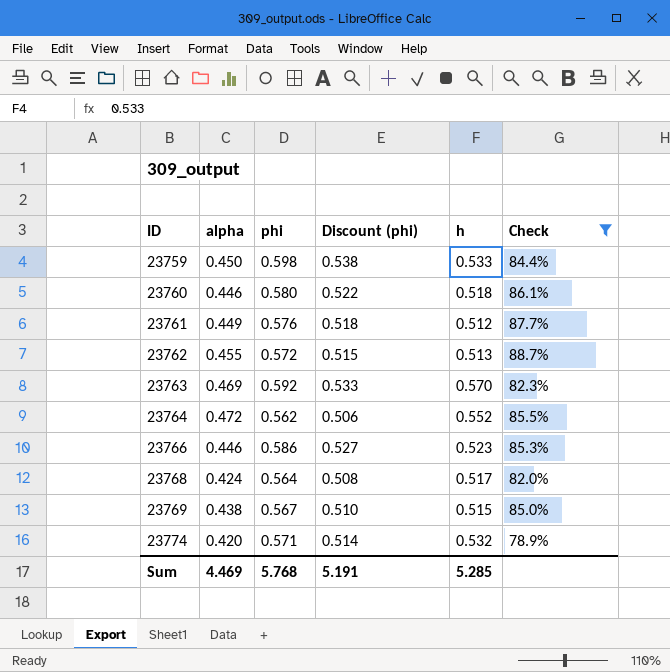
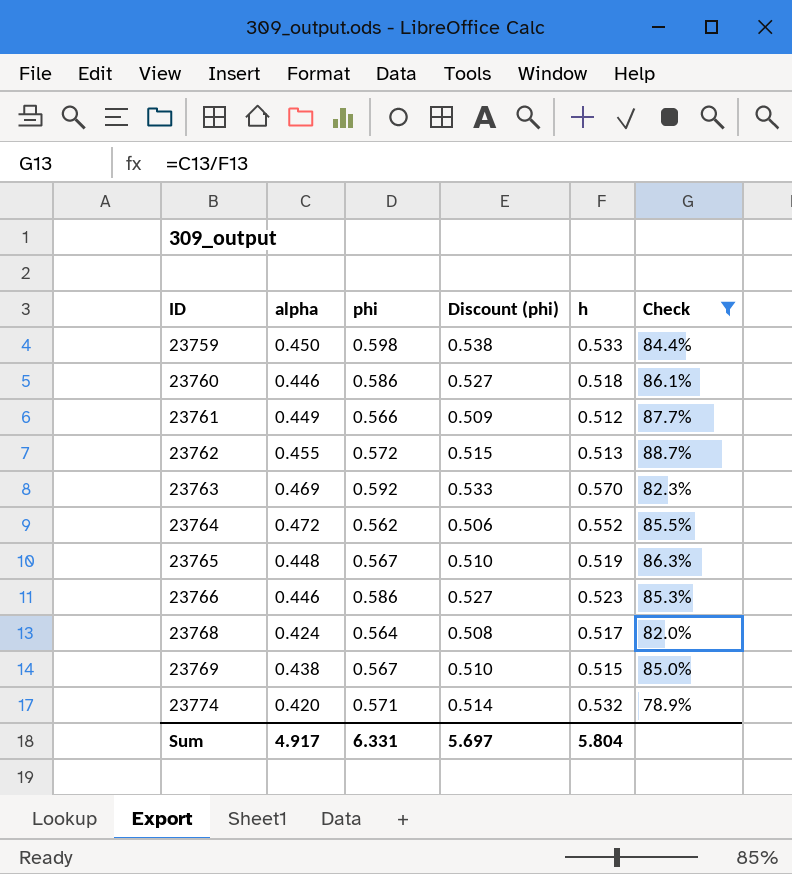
23760 | phi: 0.580 -> 0.586
23760 | Discount (phi): 0.522 -> 0.527
23761 | phi: 0.576 -> 0.566
23761 | Discount (phi): 0.518 -> 0.509
row 23765: none -> 0.448 | 0.567 | 0.510 | 0.519 | 86.3%
Sum | alpha: 4.469 -> 4.917
Sum | phi: 5.768 -> 6.331
Sum | Discount (phi): 5.191 -> 5.697
Sum | h: 5.285 -> 5.804

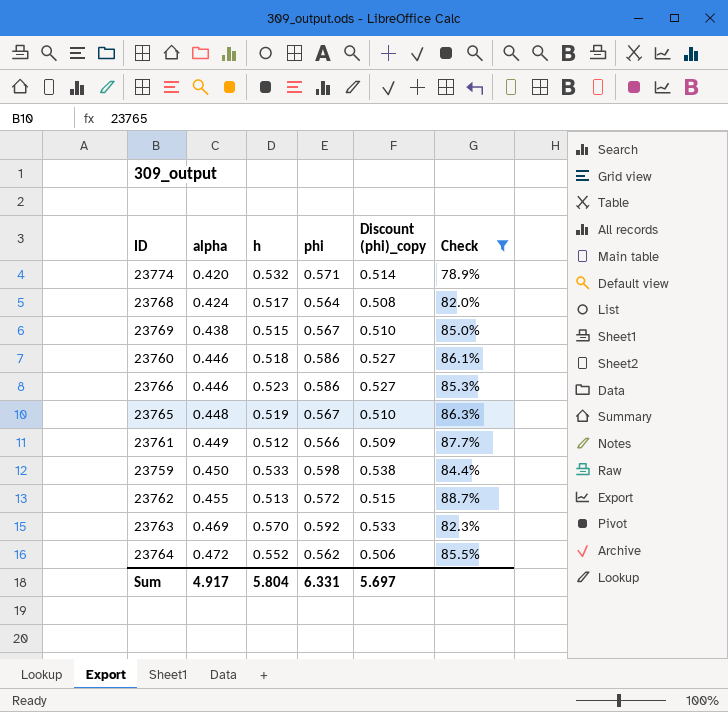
row order: ID ascending -> alpha ascending
column h | position: 5 -> 3
column name: Discount (phi) -> Discount (phi)_copy

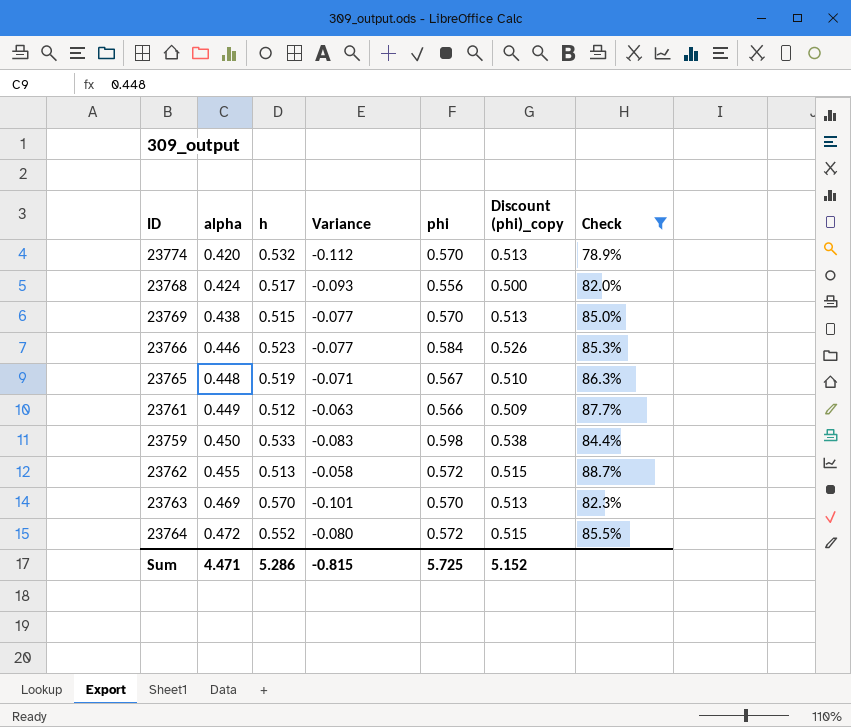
column Variance | formula: none -> [alpha] - [h]
row 23760: 0.446 | 0.518 | 0.586 | 0.527 | 86.1% -> none
23774 | phi: 0.571 -> 0.570
23774 | Discount (phi)_copy: 0.514 -> 0.513
23768 | phi: 0.564 -> 0.556
23768 | Discount (phi)_copy: 0.508 -> 0.500
23769 | phi: 0.567 -> 0.570
23769 | Discount (phi)_copy: 0.510 -> 0.513
23766 | phi: 0.586 -> 0.584
23766 | Discount (phi)_copy: 0.527 -> 0.526
23763 | phi: 0.592 -> 0.570
23763 | Discount (phi)_copy: 0.533 -> 0.513
23764 | phi: 0.562 -> 0.572
23764 | Discount (phi)_copy: 0.506 -> 0.515
Sum | alpha: 4.917 -> 4.471
Sum | h: 5.804 -> 5.286
Sum | phi: 6.331 -> 5.725
Sum | Discount (phi)_copy: 5.697 -> 5.152

